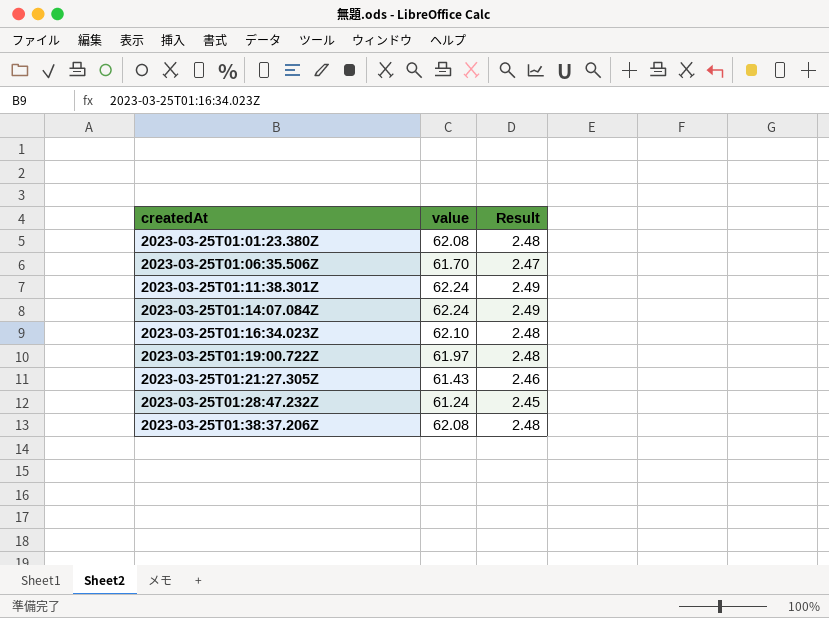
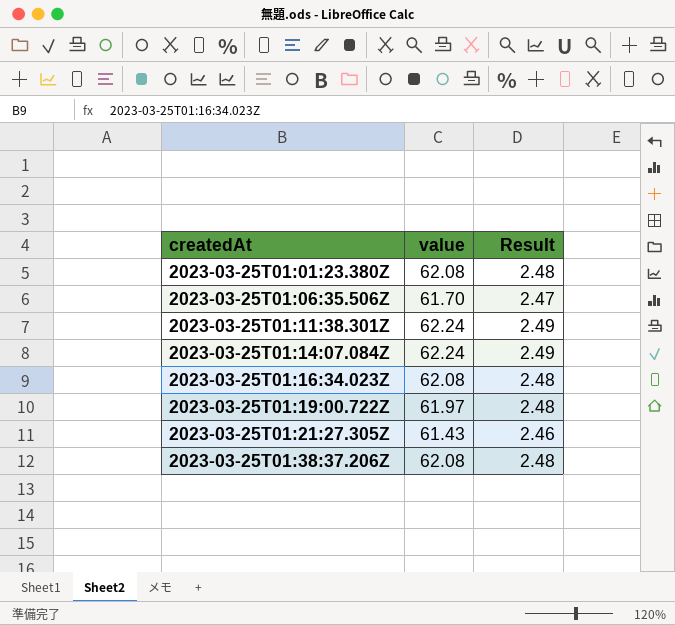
row 2023-03-25T01:28:47.232Z: 61.24 | 2.45 -> none
2023-03-25T01:16:34.023Z | value: 62.10 -> 62.08

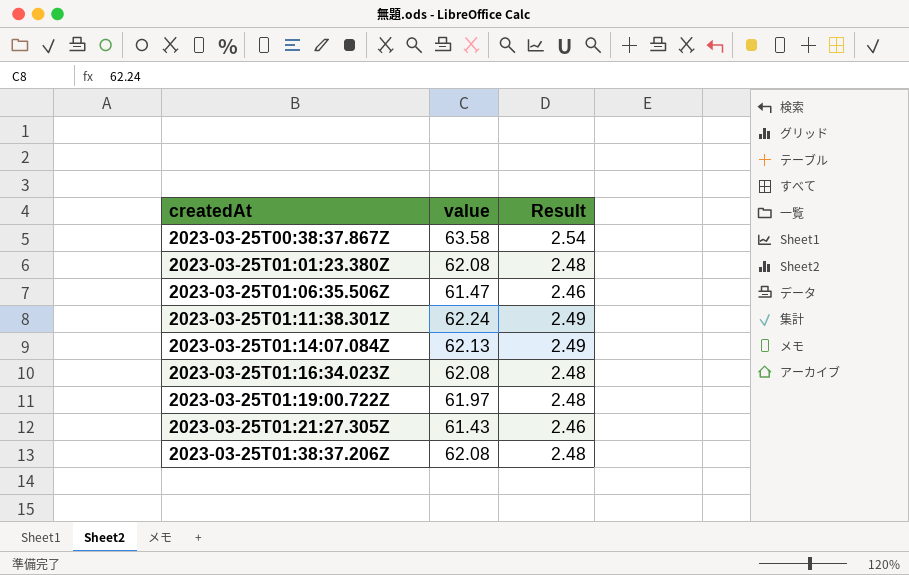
row 2023-03-25T00:38:37.867Z: none -> 63.58 | 2.54
2023-03-25T01:06:35.506Z | value: 61.70 -> 61.47
2023-03-25T01:06:35.506Z | Result: 2.47 -> 2.46
2023-03-25T01:14:07.084Z | value: 62.24 -> 62.13

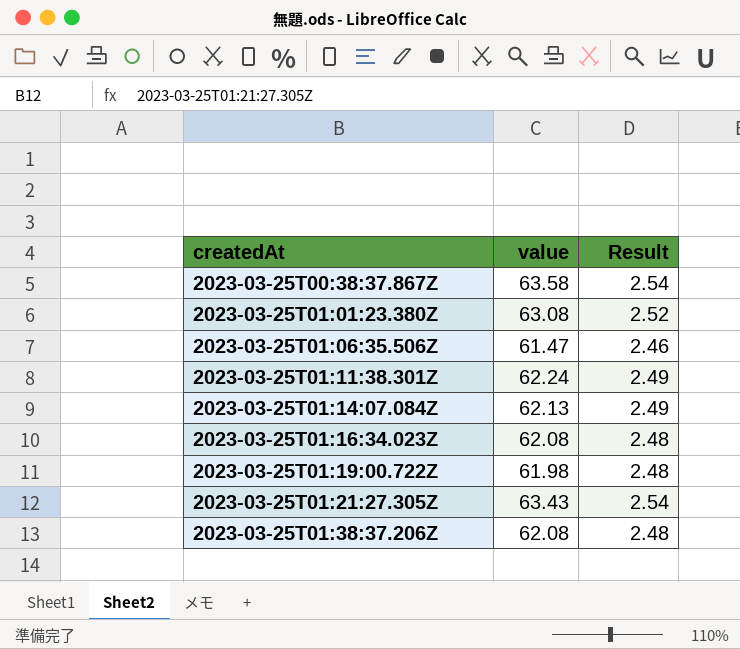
2023-03-25T01:01:23.380Z | value: 62.08 -> 63.08
2023-03-25T01:01:23.380Z | Result: 2.48 -> 2.52
2023-03-25T01:19:00.722Z | value: 61.97 -> 61.98
2023-03-25T01:21:27.305Z | value: 61.43 -> 63.43
2023-03-25T01:21:27.305Z | Result: 2.46 -> 2.54

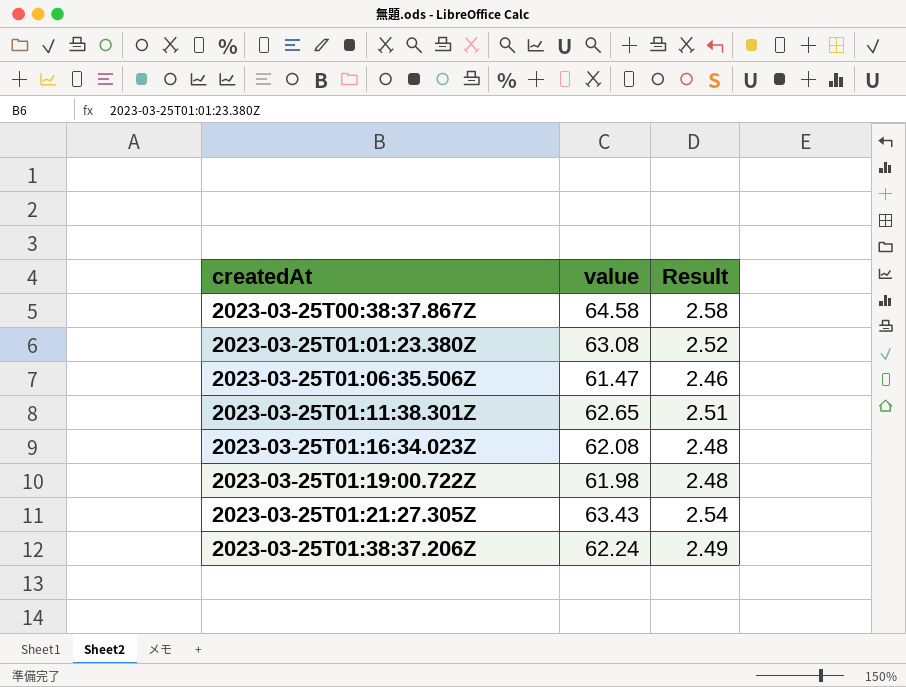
row 2023-03-25T01:14:07.084Z: 62.13 | 2.49 -> none
2023-03-25T00:38:37.867Z | value: 63.58 -> 64.58
2023-03-25T00:38:37.867Z | Result: 2.54 -> 2.58
2023-03-25T01:11:38.301Z | value: 62.24 -> 62.65
2023-03-25T01:11:38.301Z | Result: 2.49 -> 2.51
2023-03-25T01:38:37.206Z | value: 62.08 -> 62.24
2023-03-25T01:38:37.206Z | Result: 2.48 -> 2.49

